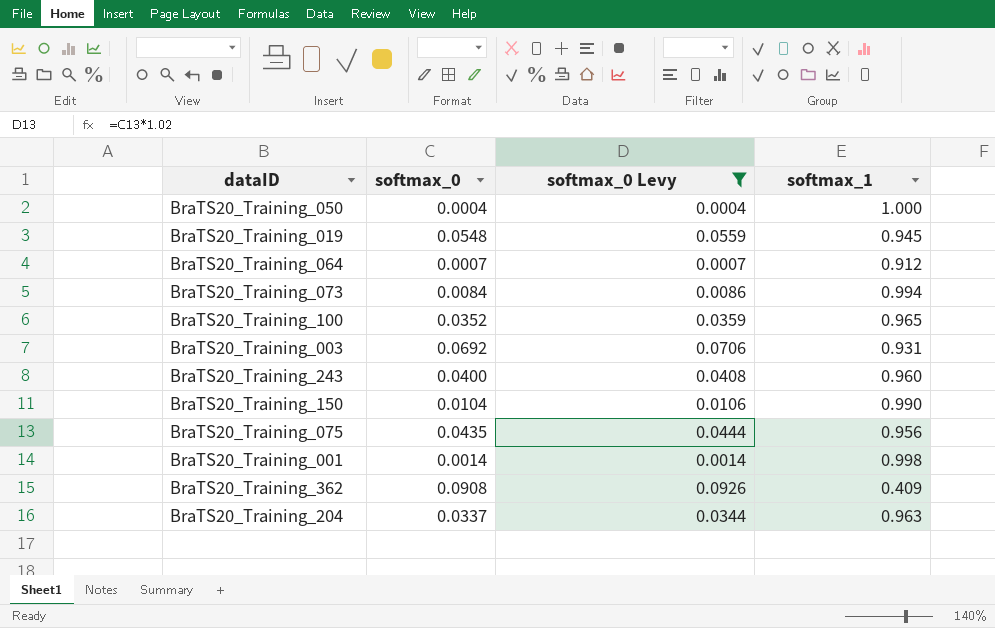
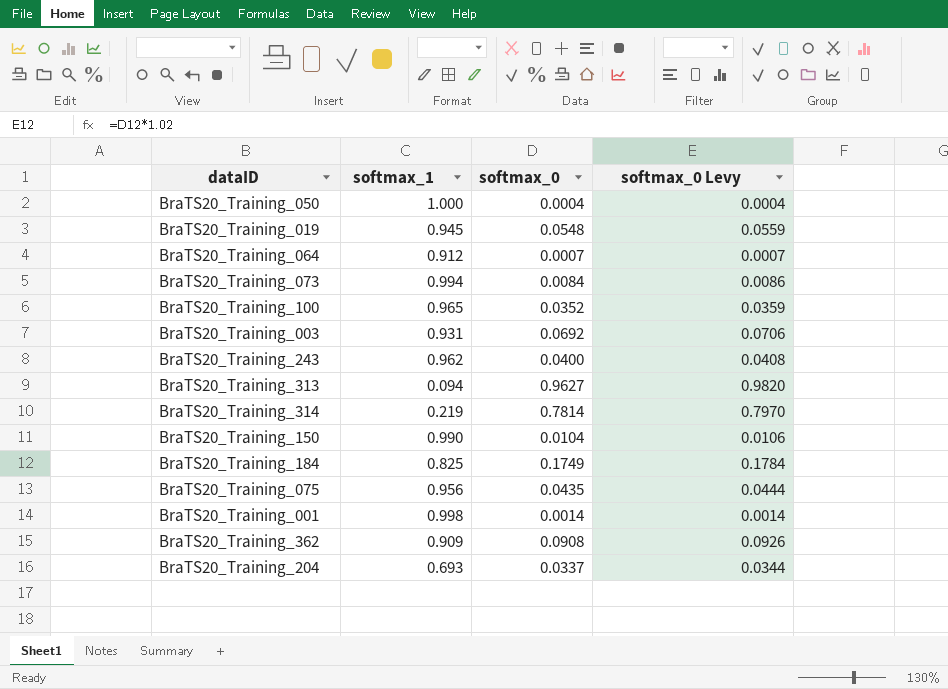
filter: softmax_0 Levy <= 0.0926 -> none
column softmax_1 | position: 4 -> 2
BraTS20_Training_243 | softmax_1: 0.960 -> 0.962
BraTS20_Training_362 | softmax_1: 0.409 -> 0.909
BraTS20_Training_204 | softmax_1: 0.963 -> 0.693

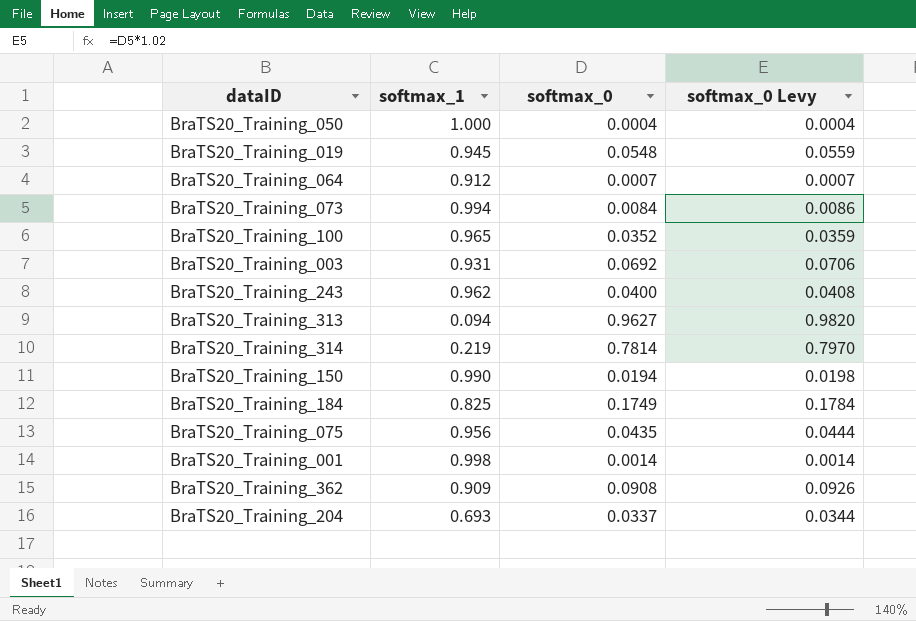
BraTS20_Training_150 | softmax_0: 0.0104 -> 0.0194
BraTS20_Training_150 | softmax_0 Levy: 0.0106 -> 0.0198

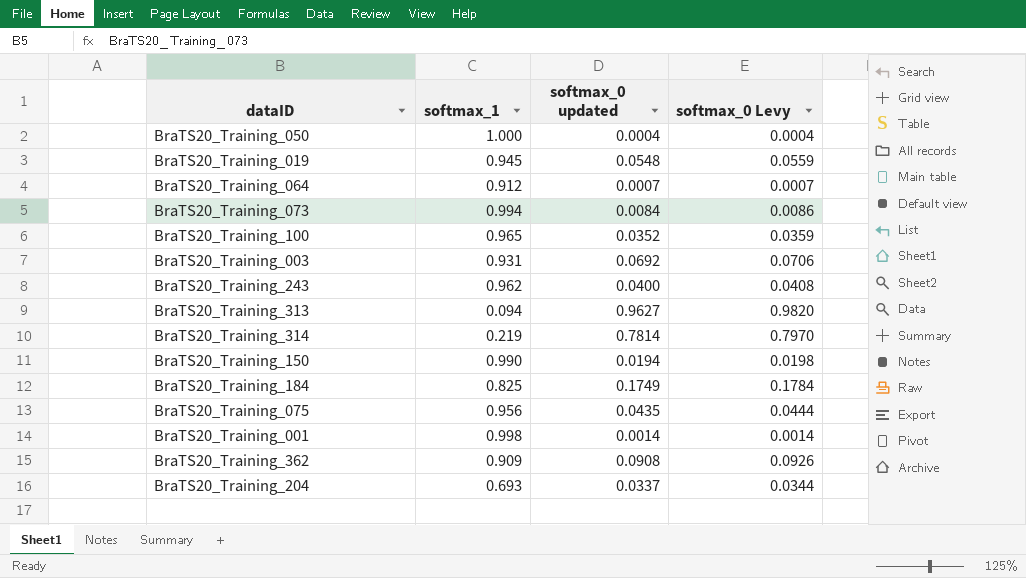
column name: softmax_0 -> softmax_0 updated

